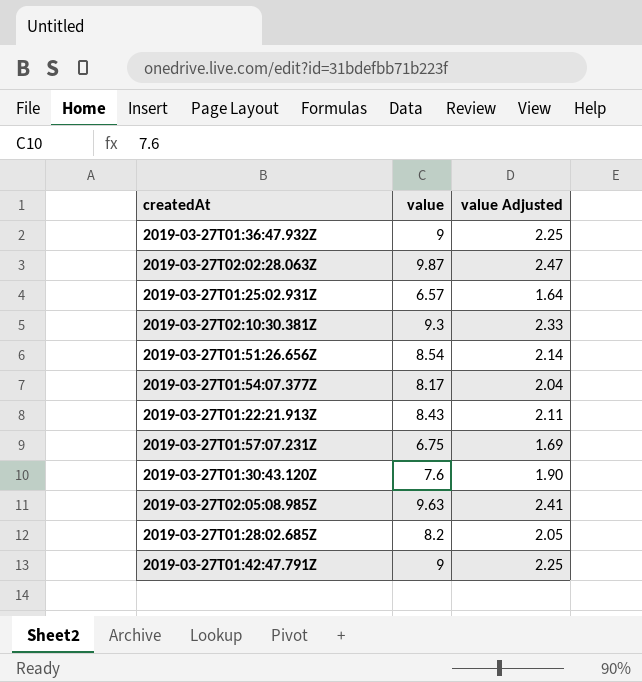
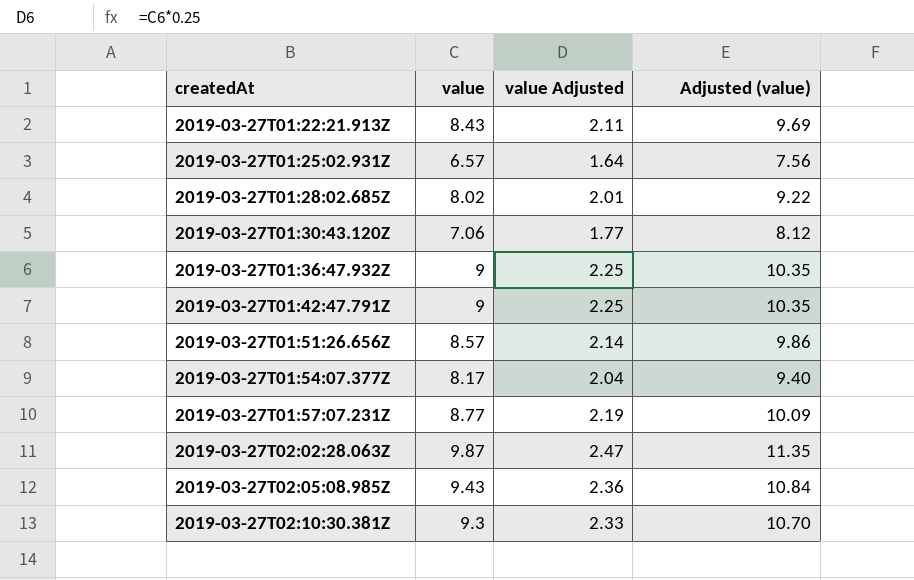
row order: none -> createdAt ascending
column Adjusted (value) | formula: none -> [value] * 1.15
2019-03-27T01:28:02.685Z | value: 8.2 -> 8.02
2019-03-27T01:28:02.685Z | value Adjusted: 2.05 -> 2.01
2019-03-27T01:30:43.120Z | value: 7.6 -> 7.06
2019-03-27T01:30:43.120Z | value Adjusted: 1.90 -> 1.77
2019-03-27T01:51:26.656Z | value: 8.54 -> 8.57
2019-03-27T01:57:07.231Z | value: 6.75 -> 8.77
2019-03-27T01:57:07.231Z | value Adjusted: 1.69 -> 2.19
2019-03-27T02:05:08.985Z | value: 9.63 -> 9.43
2019-03-27T02:05:08.985Z | value Adjusted: 2.41 -> 2.36

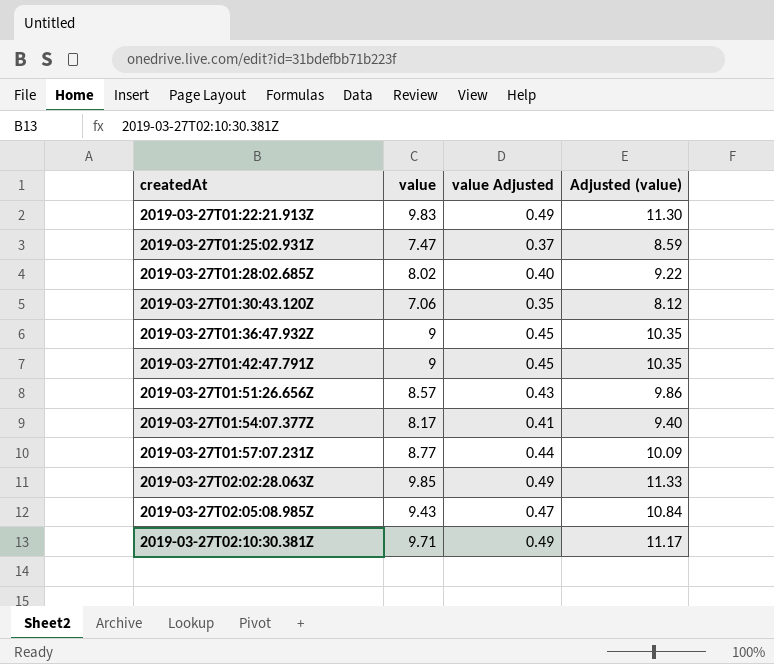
column value Adjusted | formula: [value] * 0.25 -> [value] * 0.05
2019-03-27T01:22:21.913Z | value: 8.43 -> 9.83
2019-03-27T01:22:21.913Z | Adjusted (value): 9.69 -> 11.30
2019-03-27T01:25:02.931Z | value: 6.57 -> 7.47
2019-03-27T01:25:02.931Z | Adjusted (value): 7.56 -> 8.59
2019-03-27T02:02:28.063Z | value: 9.87 -> 9.85
2019-03-27T02:02:28.063Z | Adjusted (value): 11.35 -> 11.33
2019-03-27T02:10:30.381Z | value: 9.3 -> 9.71
2019-03-27T02:10:30.381Z | Adjusted (value): 10.70 -> 11.17

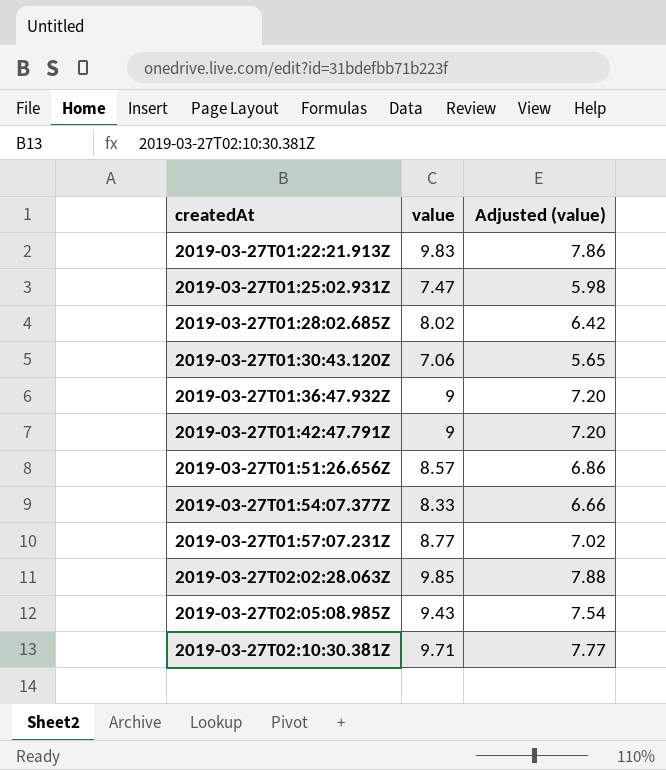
column value Adjusted | formula: [value] * 0.05 -> none
column Adjusted (value) | formula: [value] * 1.15 -> [value] * 0.8
2019-03-27T01:54:07.377Z | value: 8.17 -> 8.33

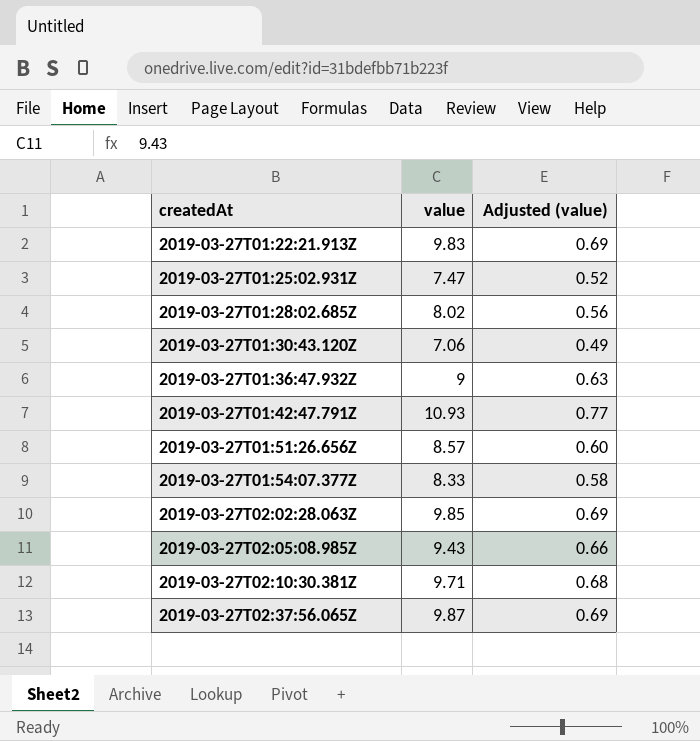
column Adjusted (value) | formula: [value] * 0.8 -> [value] * 0.07
row 2019-03-27T01:57:07.231Z: 8.77 | 7.02 -> none
2019-03-27T01:42:47.791Z | value: 9 -> 10.93
row 2019-03-27T02:37:56.065Z: none -> 9.87 | 0.69

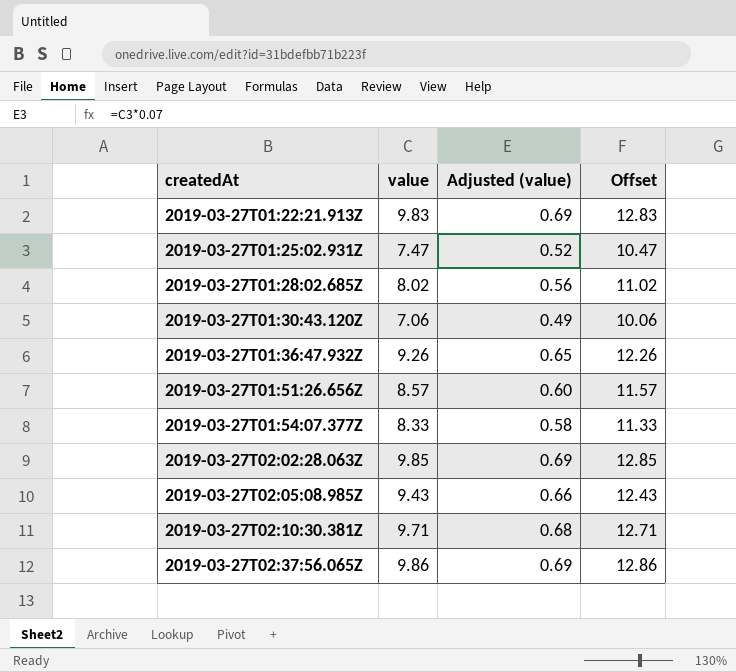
column Offset | formula: none -> [value] + 3
row 2019-03-27T01:42:47.791Z: 10.93 | 0.77 -> none
2019-03-27T01:36:47.932Z | value: 9 -> 9.26
2019-03-27T01:36:47.932Z | Adjusted (value): 0.63 -> 0.65
2019-03-27T02:37:56.065Z | value: 9.87 -> 9.86

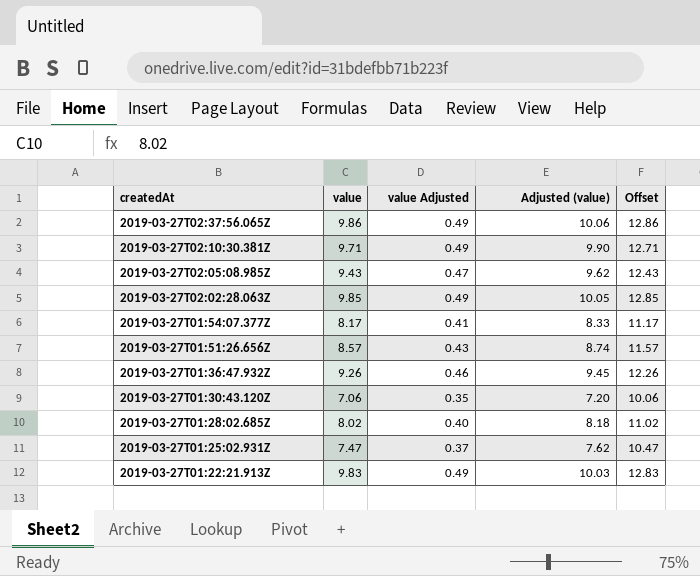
row order: createdAt ascending -> createdAt descending
column value Adjusted | formula: none -> [value] * 0.05
column Adjusted (value) | formula: [value] * 0.07 -> [value] * 1.02
2019-03-27T01:54:07.377Z | value: 8.33 -> 8.17
2019-03-27T01:54:07.377Z | Offset: 11.33 -> 11.17

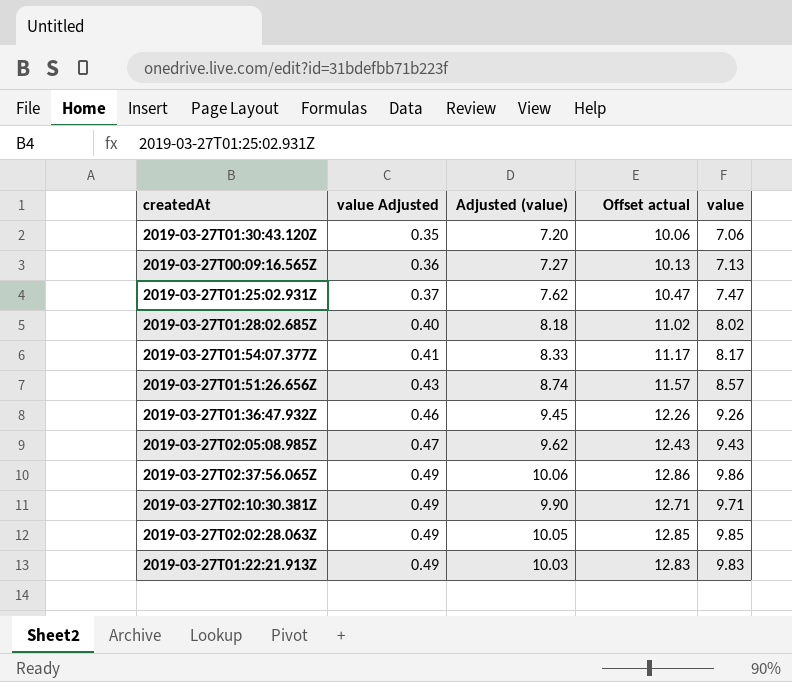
row order: createdAt descending -> value Adjusted ascending
column name: Offset -> Offset actual
column value | position: 2 -> 5
row 2019-03-27T00:09:16.565Z: none -> 0.36 | 7.27 | 10.13 | 7.13

